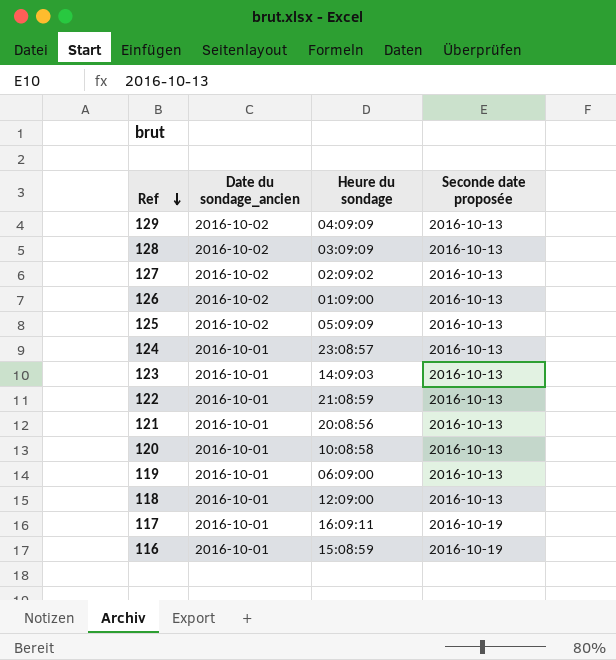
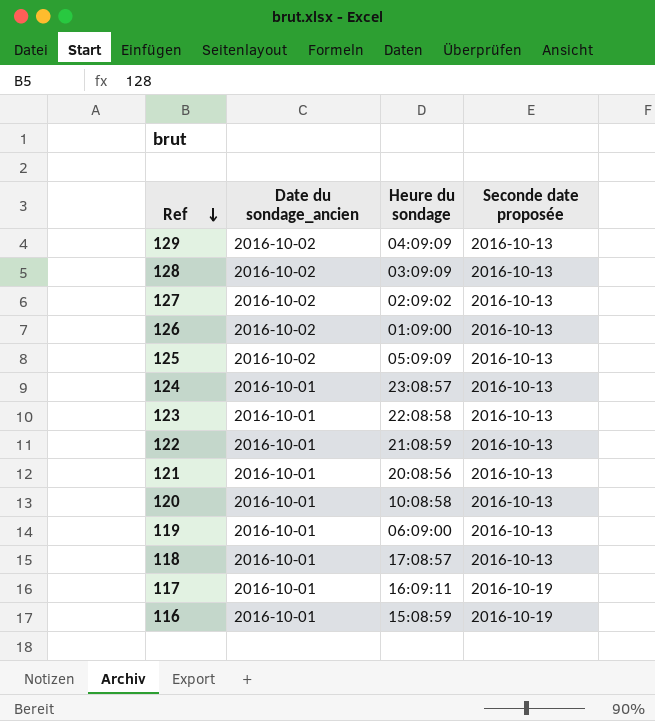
123 | Heure du sondage: 14:09:03 -> 22:08:58
118 | Heure du sondage: 12:09:00 -> 17:08:57

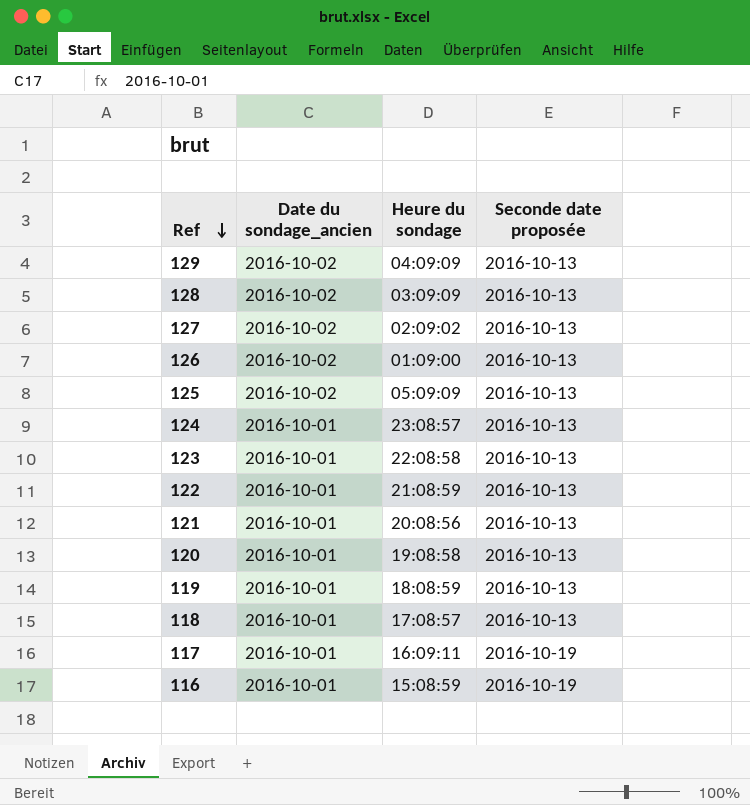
120 | Heure du sondage: 10:08:58 -> 19:08:58
119 | Heure du sondage: 06:09:00 -> 18:08:59

